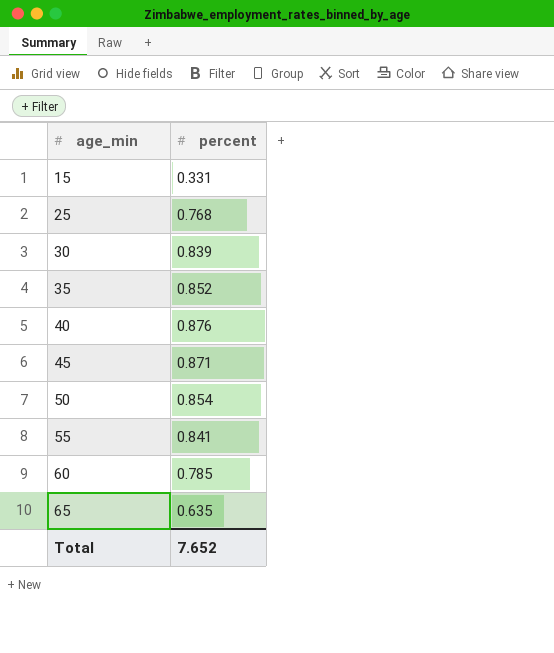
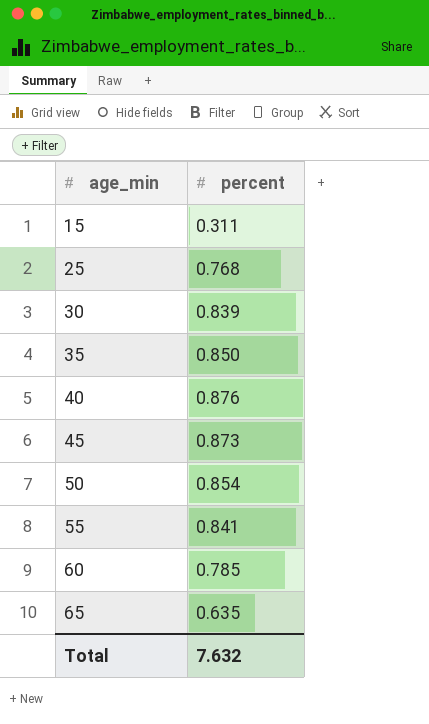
15 | percent: 0.331 -> 0.311
35 | percent: 0.852 -> 0.850
45 | percent: 0.871 -> 0.873
Total | percent: 7.652 -> 7.632

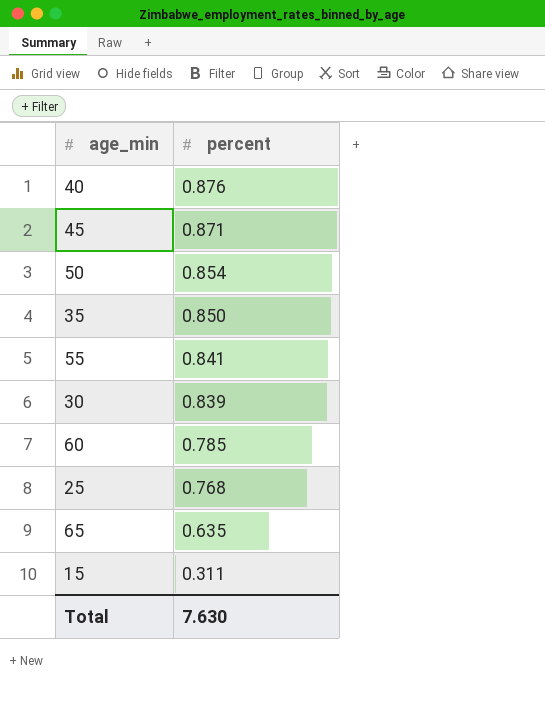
row order: age_min ascending -> percent descending
45 | percent: 0.873 -> 0.871
Total | percent: 7.632 -> 7.630

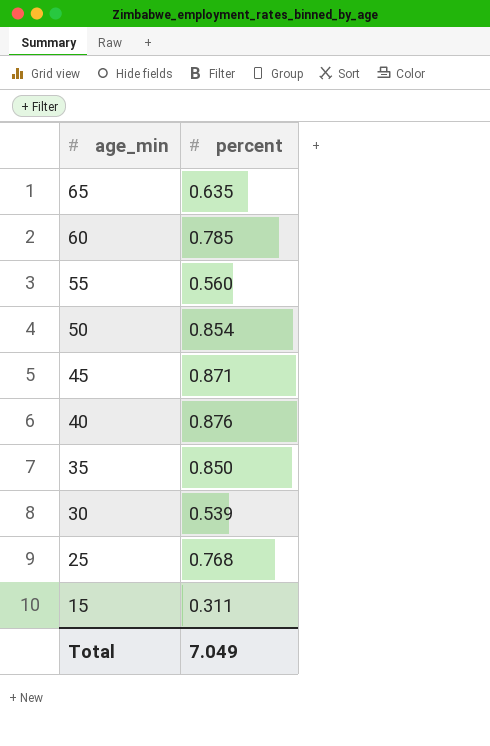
row order: percent descending -> age_min descending
55 | percent: 0.841 -> 0.560
30 | percent: 0.839 -> 0.539
Total | percent: 7.630 -> 7.049

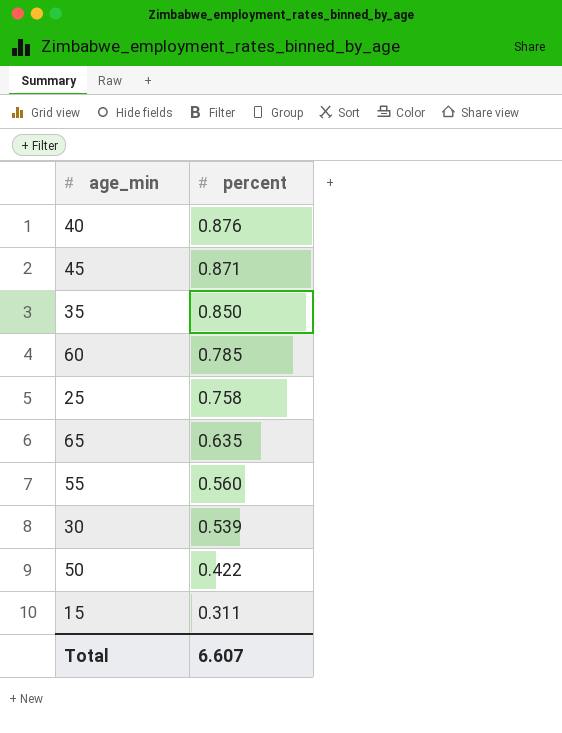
row order: age_min descending -> percent descending
25 | percent: 0.768 -> 0.758
50 | percent: 0.854 -> 0.422
Total | percent: 7.049 -> 6.607

